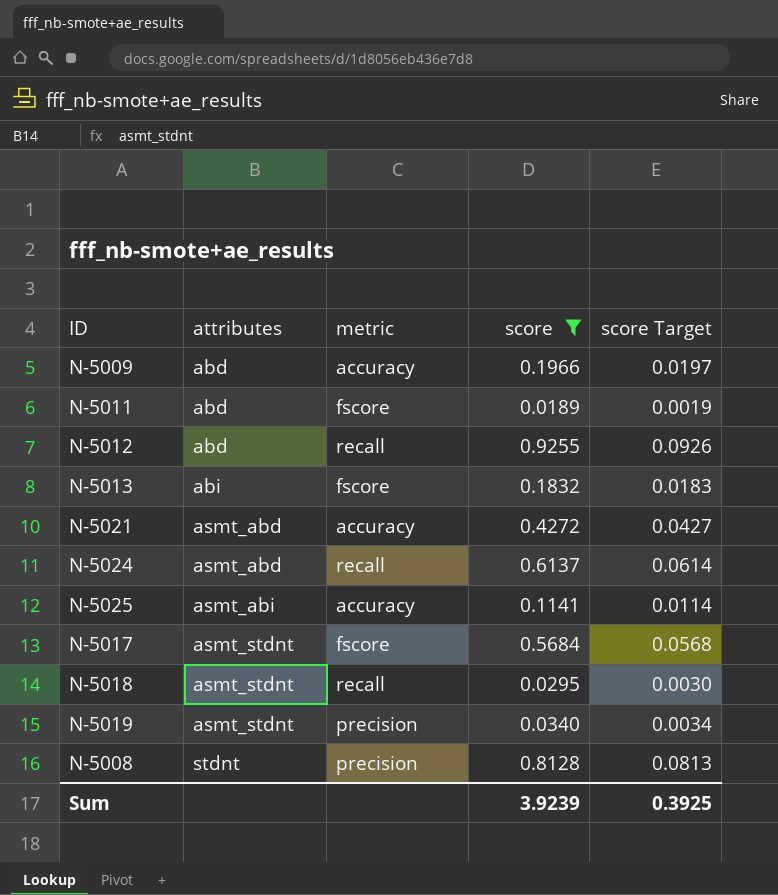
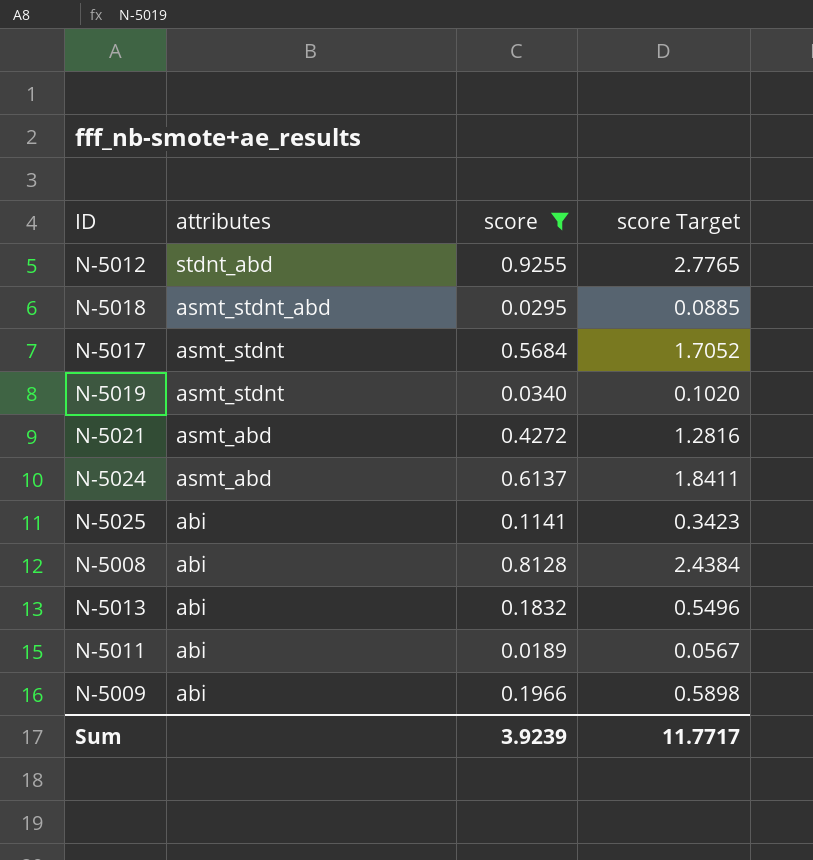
row order: attributes ascending -> attributes descending
column metric | position: 3 -> none
column score Target | formula: [score] * 0.1 -> [score] * 3
N-5012 | attributes: abd -> stdnt_abd
N-5018 | attributes: asmt_stdnt -> asmt_stdnt_abd
N-5025 | attributes: asmt_abi -> abi
N-5008 | attributes: stdnt -> abi
N-5011 | attributes: abd -> abi
N-5009 | attributes: abd -> abi
Sum | score Target: 0.3925 -> 11.7717

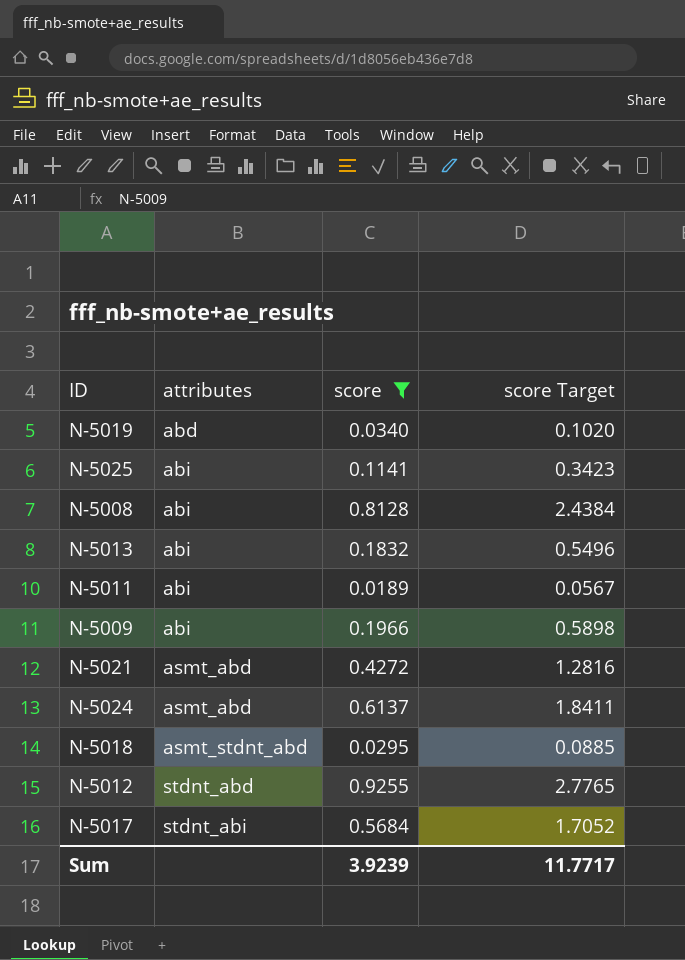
row order: attributes descending -> attributes ascending
N-5019 | attributes: asmt_stdnt -> abd
N-5017 | attributes: asmt_stdnt -> stdnt_abi

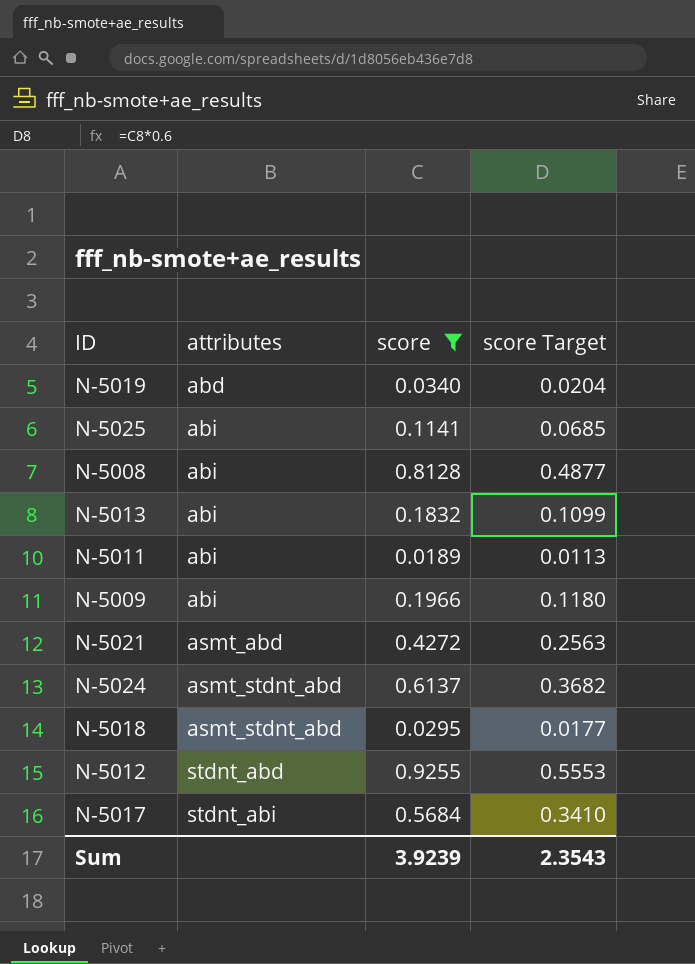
column score Target | formula: [score] * 3 -> [score] * 0.6
N-5024 | attributes: asmt_abd -> asmt_stdnt_abd
Sum | score Target: 11.7717 -> 2.3543

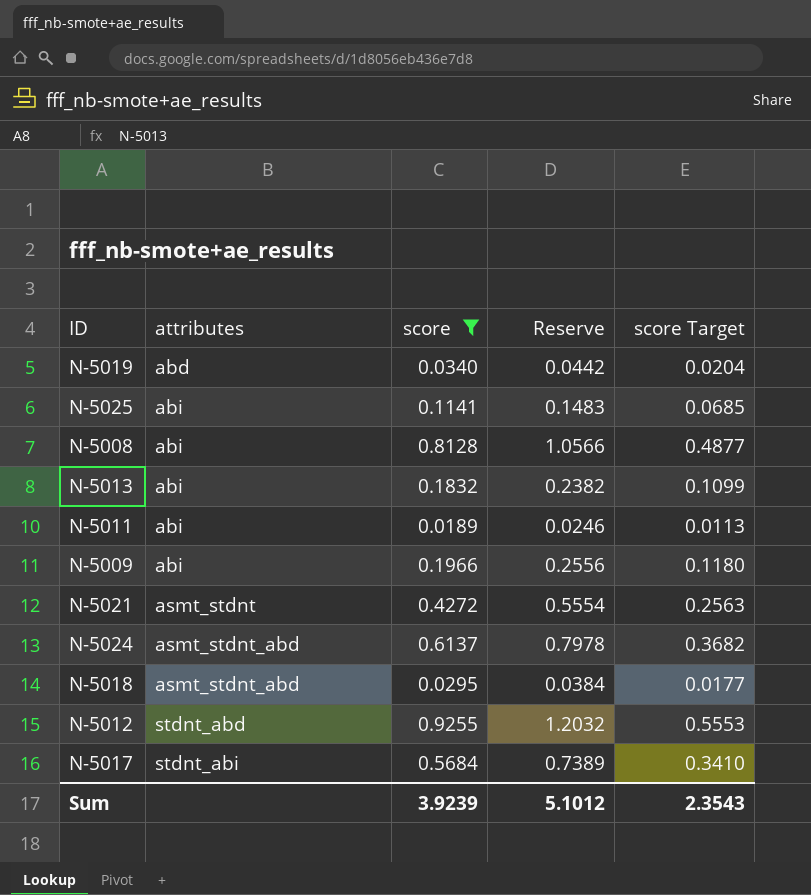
column Reserve | formula: none -> [score] * 1.3
N-5021 | attributes: asmt_abd -> asmt_stdnt

